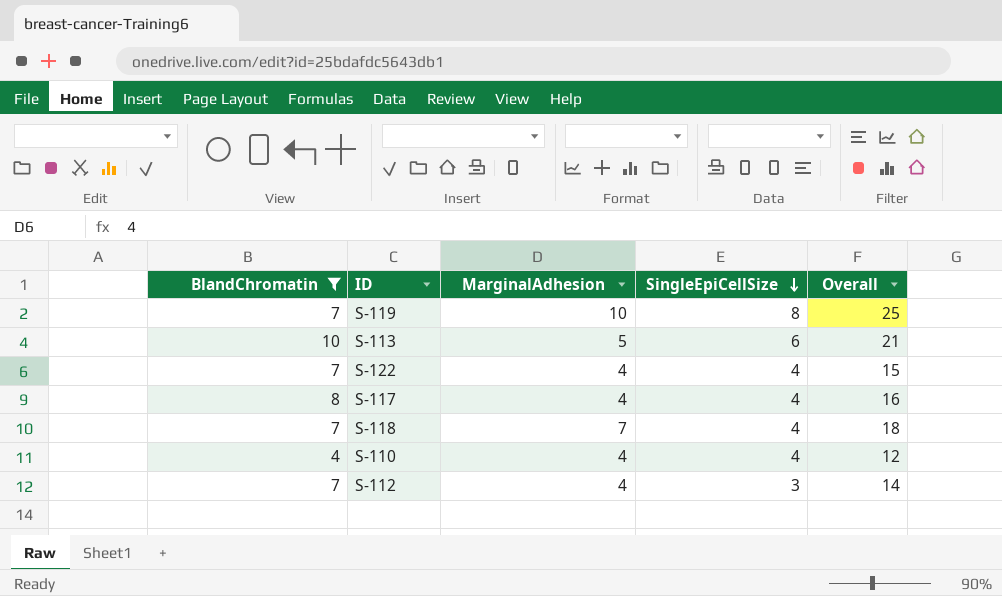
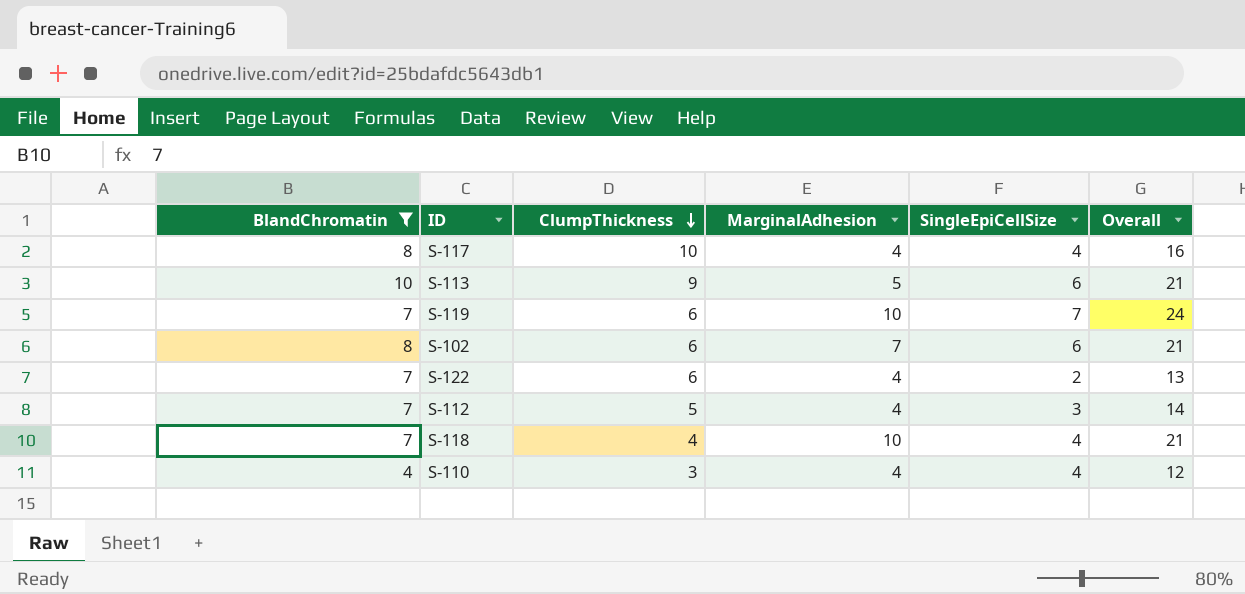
row order: SingleEpiCellSize descending -> ClumpThickness descending
column ClumpThickness | position: none -> 3
S-119 | SingleEpiCellSize: 8 -> 7
S-119 | Overall: 25 -> 24
row S-102: none -> 8 | 6 | 7 | 6 | 21
S-122 | SingleEpiCellSize: 4 -> 2
S-122 | Overall: 15 -> 13
S-118 | MarginalAdhesion: 7 -> 10
S-118 | Overall: 18 -> 21

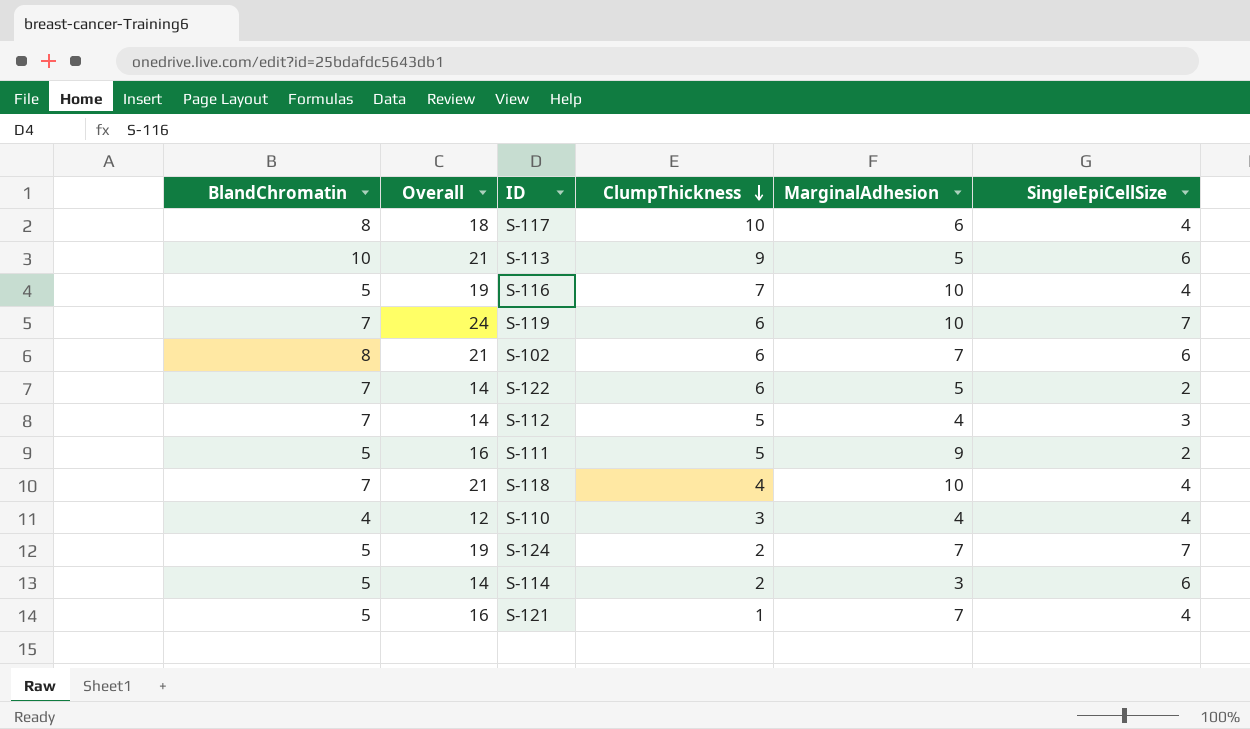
filter: BlandChromatin != 5 -> none
column Overall | position: 6 -> 2
S-117 | Overall: 16 -> 18
S-117 | MarginalAdhesion: 4 -> 6
S-122 | Overall: 13 -> 14
S-122 | MarginalAdhesion: 4 -> 5

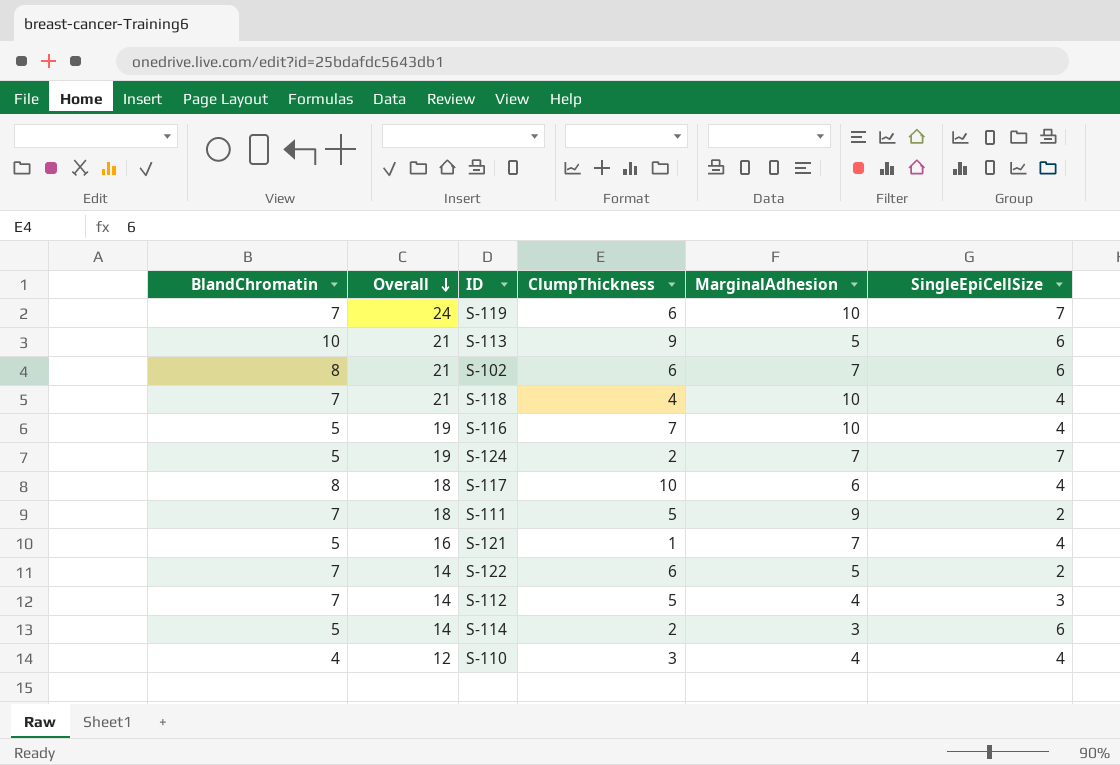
row order: ClumpThickness descending -> Overall descending
S-111 | BlandChromatin: 5 -> 7
S-111 | Overall: 16 -> 18

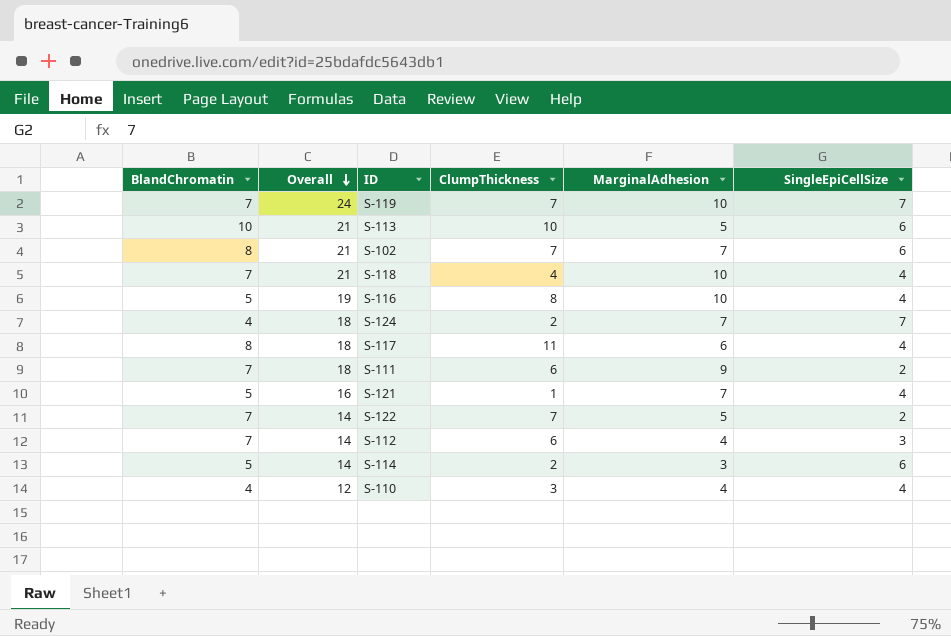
S-119 | ClumpThickness: 6 -> 7
S-113 | ClumpThickness: 9 -> 10
S-102 | ClumpThickness: 6 -> 7
S-116 | ClumpThickness: 7 -> 8
S-124 | BlandChromatin: 5 -> 4
S-124 | Overall: 19 -> 18
S-117 | ClumpThickness: 10 -> 11
S-111 | ClumpThickness: 5 -> 6
S-122 | ClumpThickness: 6 -> 7
S-112 | ClumpThickness: 5 -> 6

